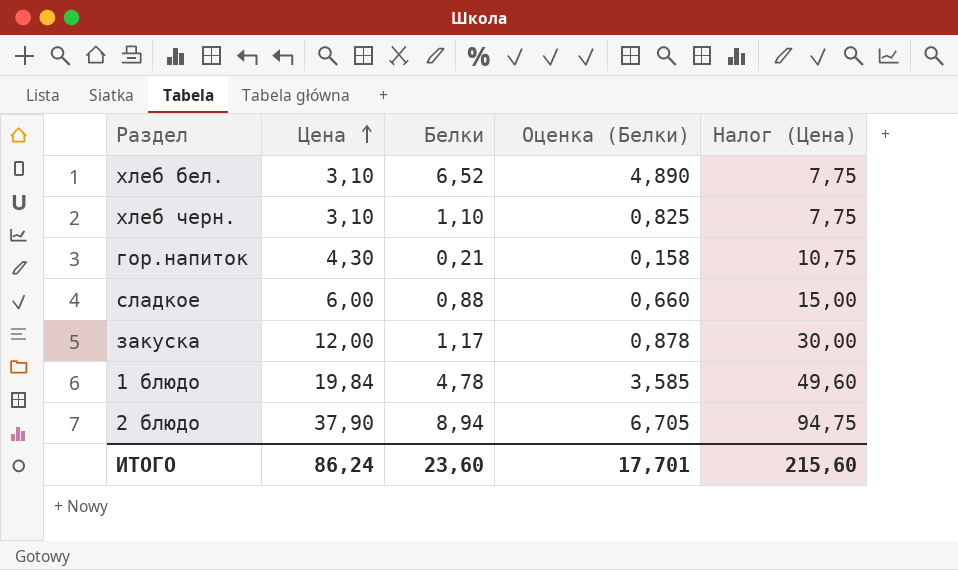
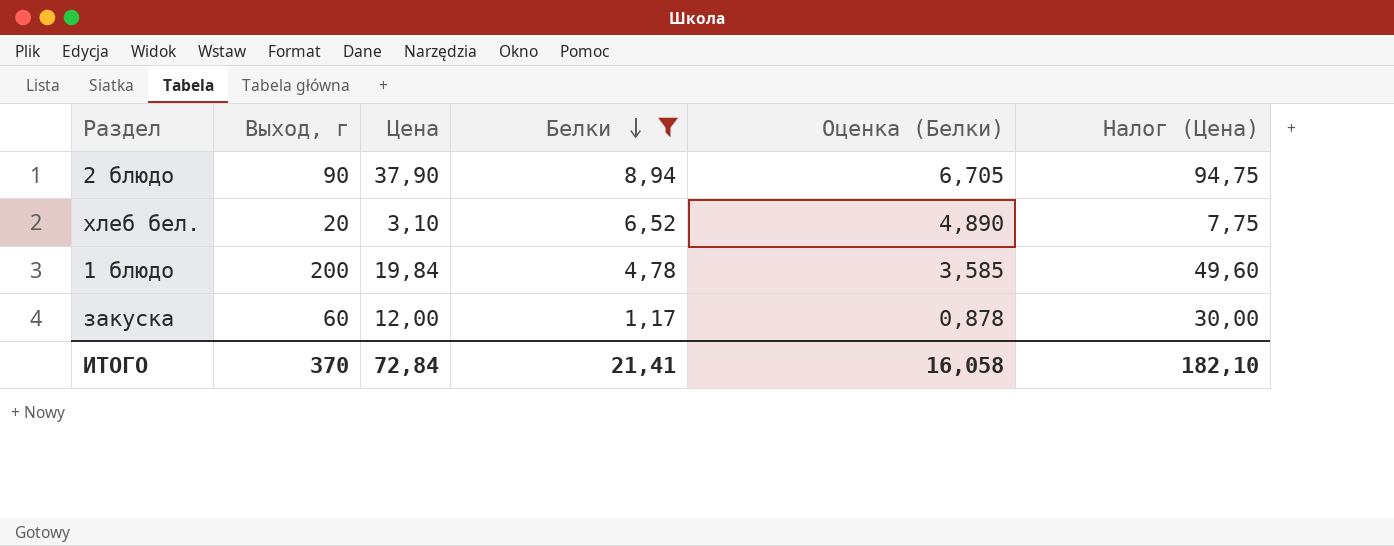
filter: none -> Белки >= 1,17
row order: Цена ascending -> Белки descending
column Выход, г | position: none -> 2
ИТОГО | Цена: 86,24 -> 72,84
ИТОГО | Белки: 23,60 -> 21,41
ИТОГО | Оценка (Белки): 17,701 -> 16,058
ИТОГО | Налог (Цена): 215,60 -> 182,10

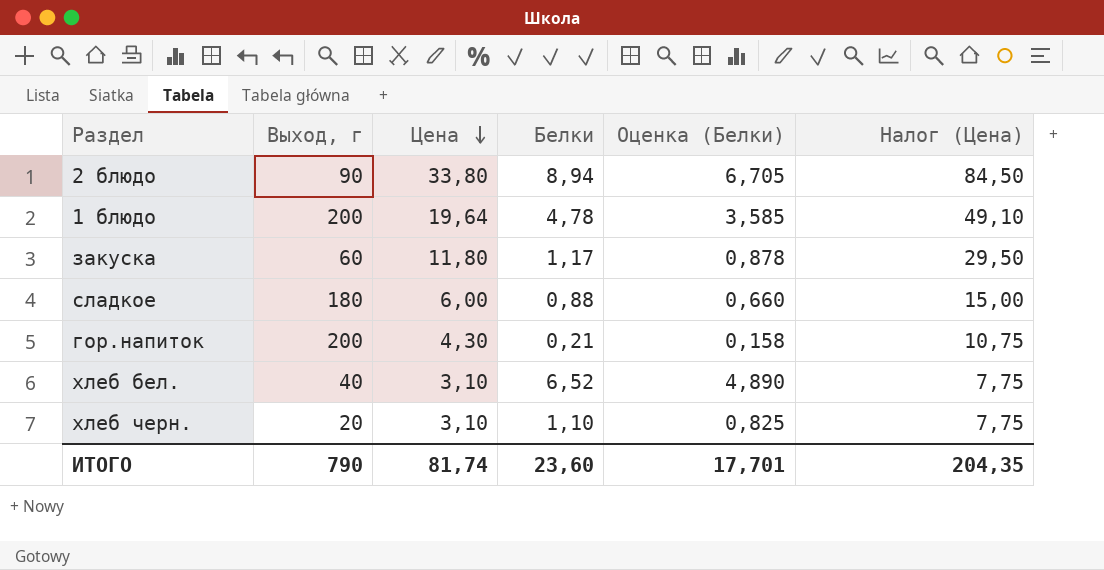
filter: Белки >= 1,17 -> none
row order: Белки descending -> Цена descending
2 блюдо | Цена: 37,90 -> 33,80
2 блюдо | Налог (Цена): 94,75 -> 84,50
1 блюдо | Цена: 19,84 -> 19,64
1 блюдо | Налог (Цена): 49,60 -> 49,10
закуска | Цена: 12,00 -> 11,80
закуска | Налог (Цена): 30,00 -> 29,50
хлеб бел. | Выход, г: 20 -> 40
ИТОГО | Выход, г: 370 -> 790
ИТОГО | Цена: 72,84 -> 81,74
ИТОГО | Белки: 21,41 -> 23,60
ИТОГО | Оценка (Белки): 16,058 -> 17,701
ИТОГО | Налог (Цена): 182,10 -> 204,35

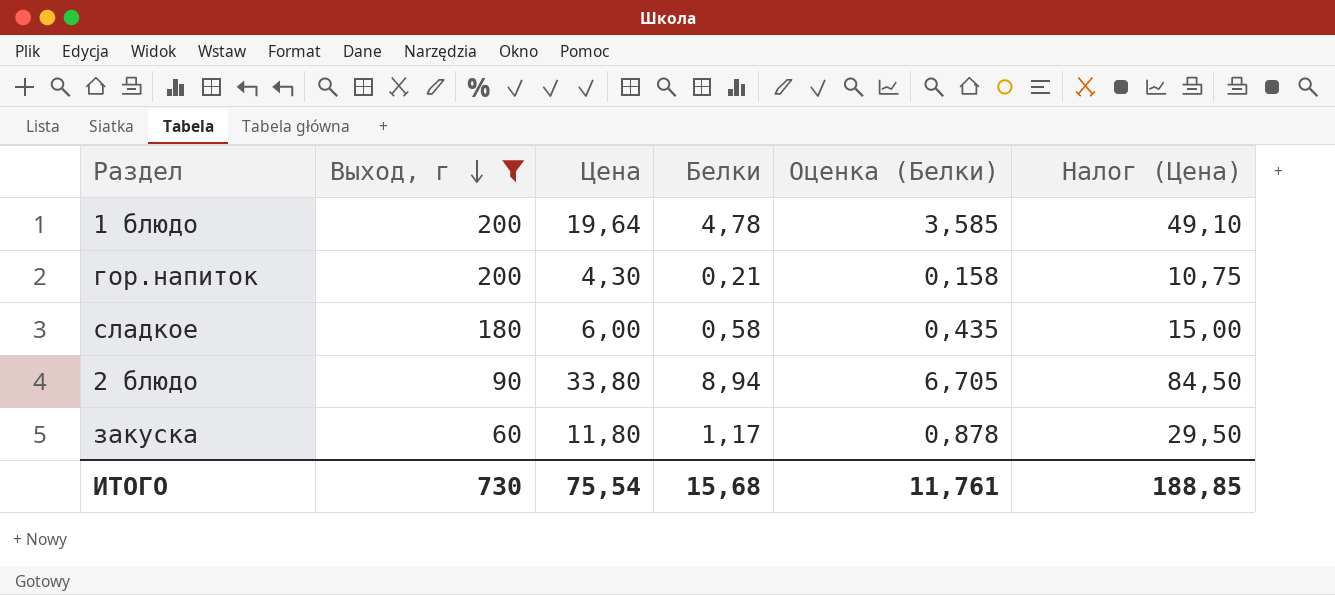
filter: none -> Выход, г >= 60
row order: Цена descending -> Выход, г descending
сладкое | Белки: 0,88 -> 0,58
сладкое | Оценка (Белки): 0,660 -> 0,435
ИТОГО | Выход, г: 790 -> 730
ИТОГО | Цена: 81,74 -> 75,54
ИТОГО | Белки: 23,60 -> 15,68
ИТОГО | Оценка (Белки): 17,701 -> 11,761
ИТОГО | Налог (Цена): 204,35 -> 188,85

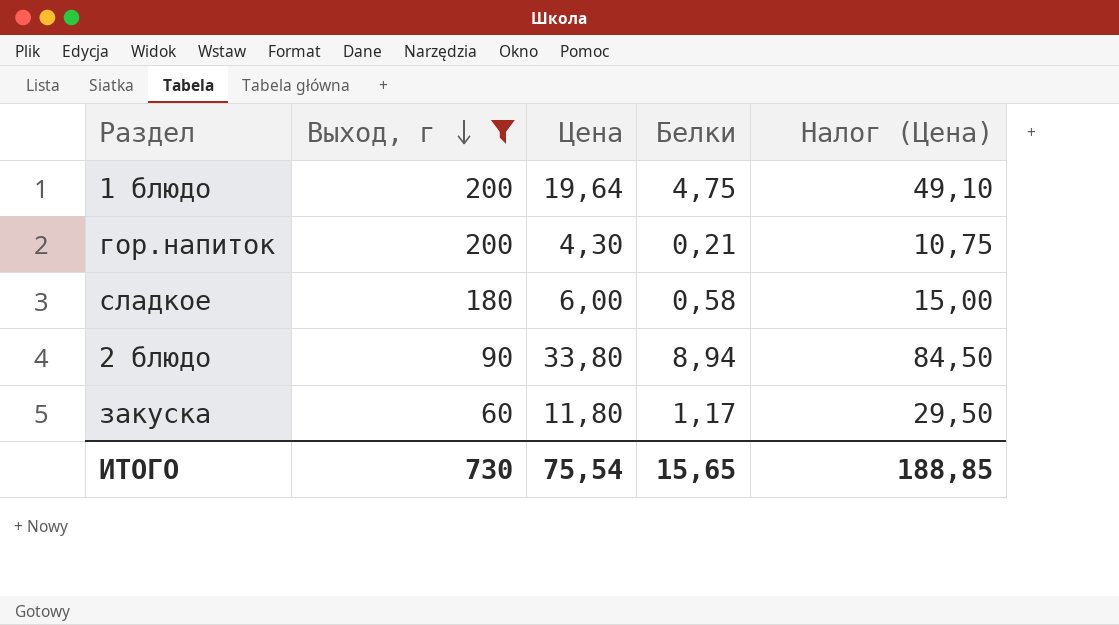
column Оценка (Белки) | formula: [Белки] * 0,75 -> none
1 блюдо | Белки: 4,78 -> 4,75
ИТОГО | Белки: 15,68 -> 15,65

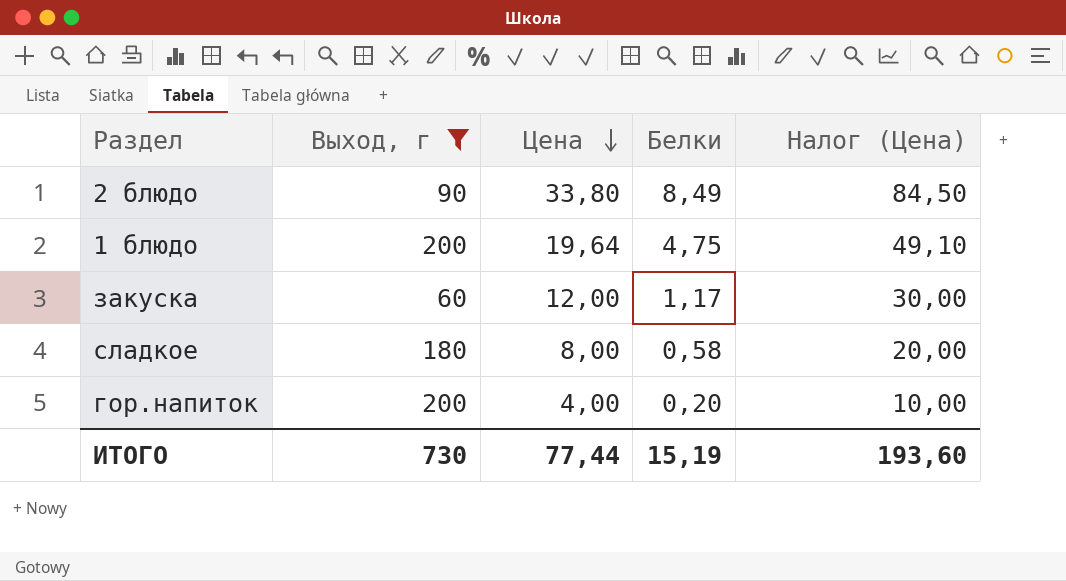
row order: Выход, г descending -> Цена descending
2 блюдо | Белки: 8,94 -> 8,49
закуска | Цена: 11,80 -> 12,00
закуска | Налог (Цена): 29,50 -> 30,00
сладкое | Цена: 6,00 -> 8,00
сладкое | Налог (Цена): 15,00 -> 20,00
гор.напиток | Цена: 4,30 -> 4,00
гор.напиток | Белки: 0,21 -> 0,20
гор.напиток | Налог (Цена): 10,75 -> 10,00
ИТОГО | Цена: 75,54 -> 77,44
ИТОГО | Белки: 15,65 -> 15,19
ИТОГО | Налог (Цена): 188,85 -> 193,60

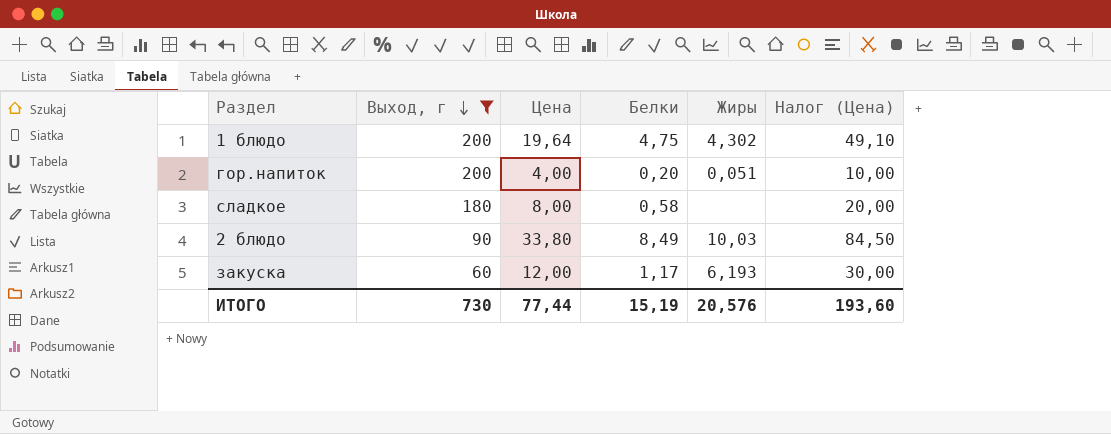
row order: Цена descending -> Выход, г descending
column Жиры | position: none -> 5

